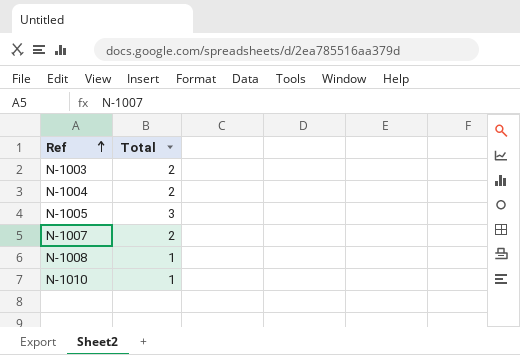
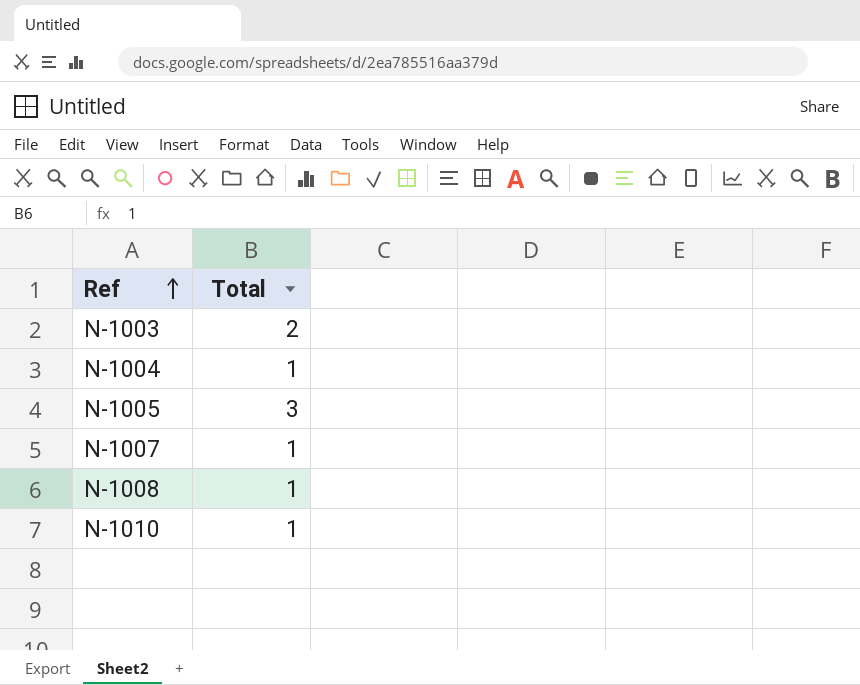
N-1004 | Total: 2 -> 1
N-1007 | Total: 2 -> 1

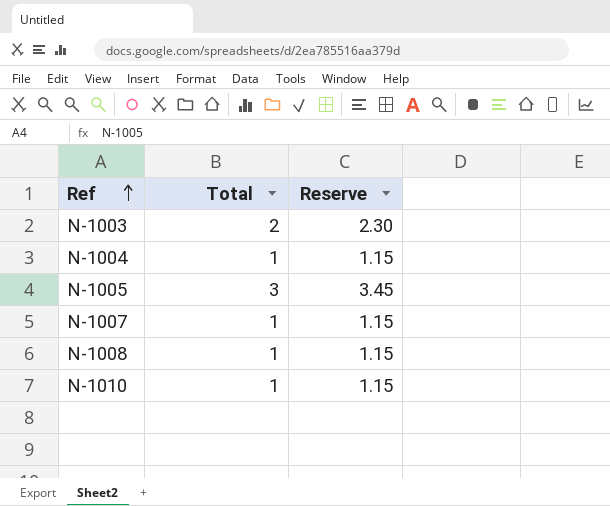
column Reserve | formula: none -> [Total] * 1.15

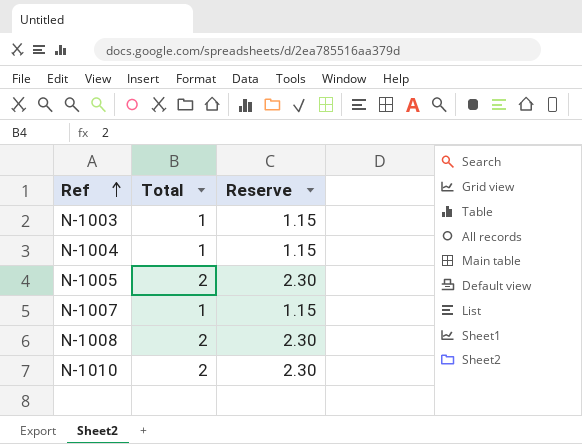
N-1003 | Total: 2 -> 1
N-1003 | Reserve: 2.30 -> 1.15
N-1005 | Total: 3 -> 2
N-1005 | Reserve: 3.45 -> 2.30
N-1008 | Total: 1 -> 2
N-1008 | Reserve: 1.15 -> 2.30
N-1010 | Total: 1 -> 2
N-1010 | Reserve: 1.15 -> 2.30

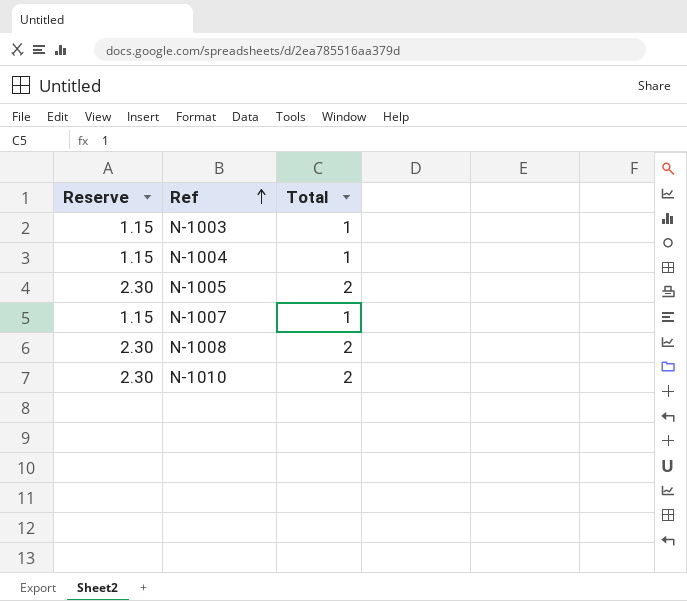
column Reserve | position: 3 -> 1

